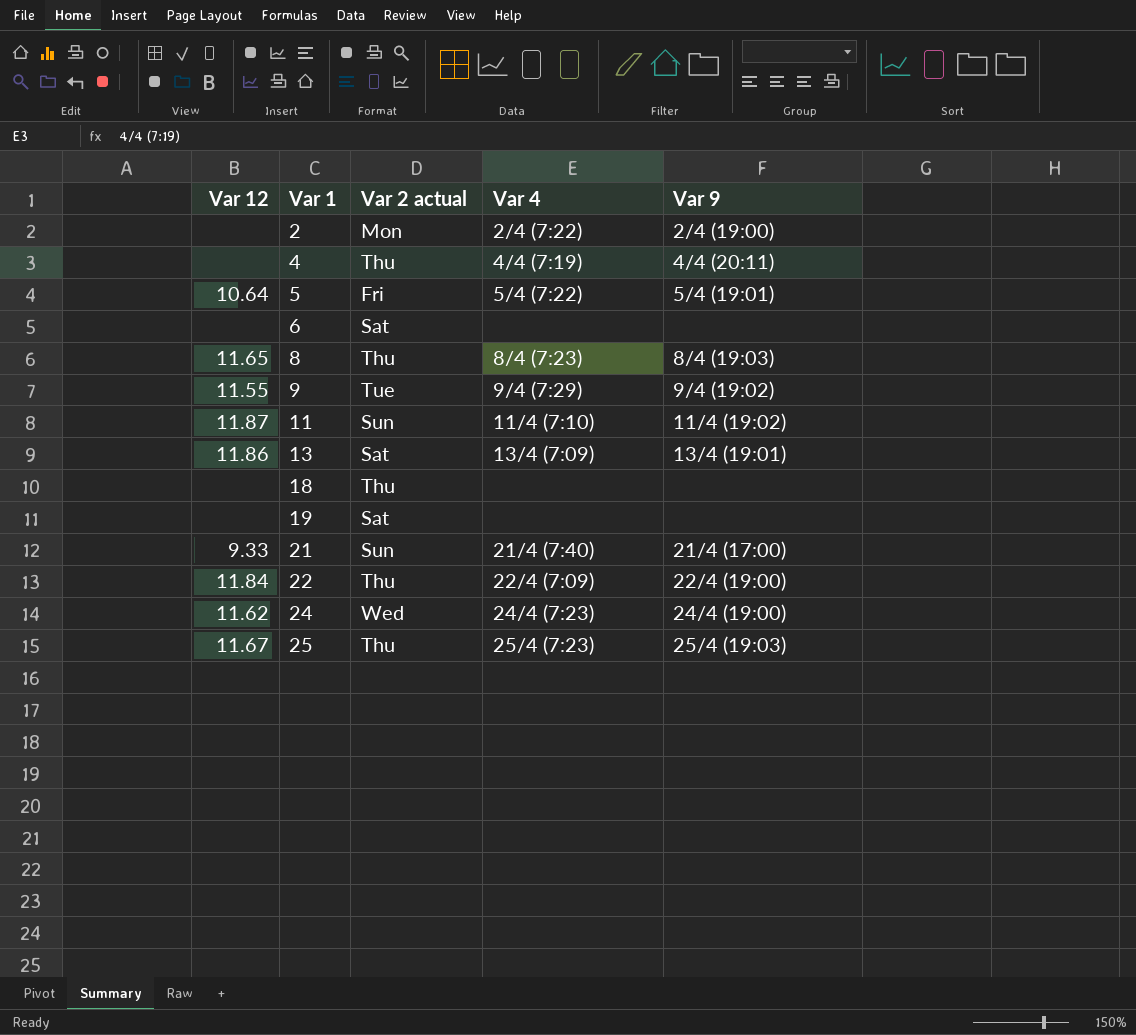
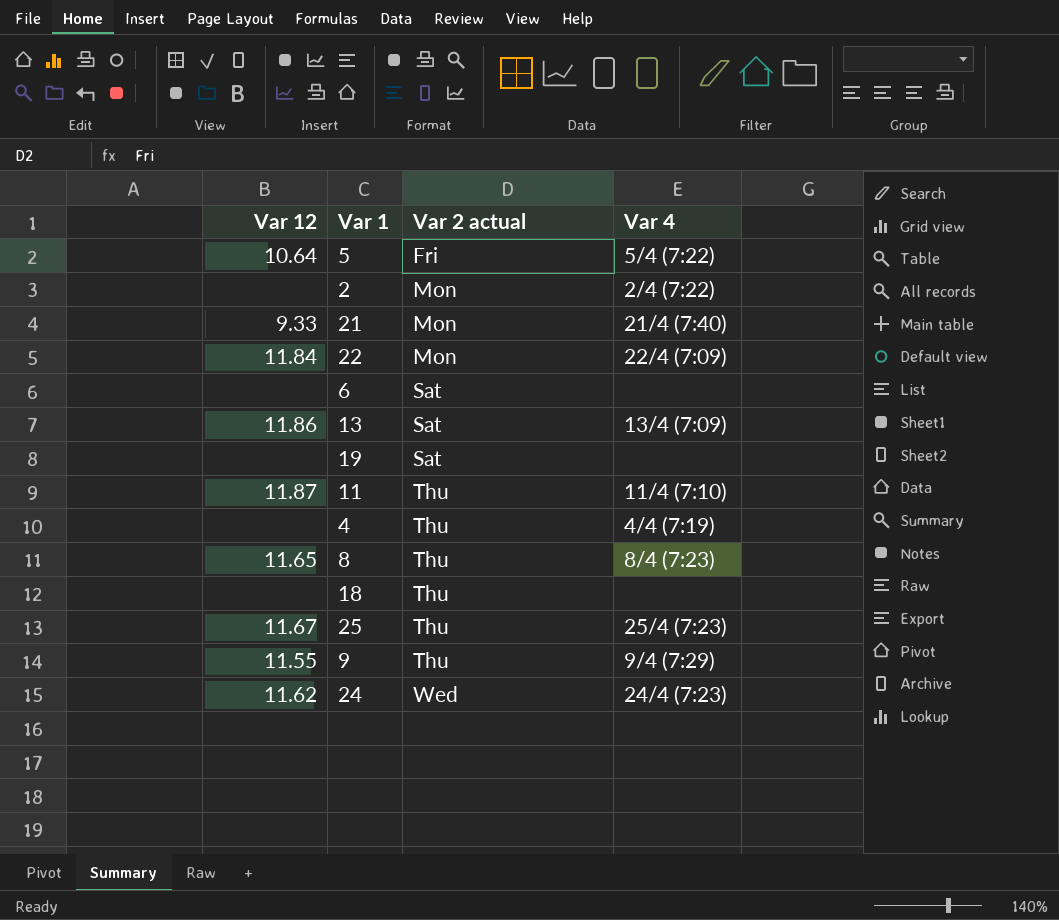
row order: Var 1 ascending -> Var 2 actual ascending
column Var 9 | position: 5 -> none
21 | Var 2 actual: Sun -> Mon
22 | Var 2 actual: Thu -> Mon
11 | Var 2 actual: Sun -> Thu
9 | Var 2 actual: Tue -> Thu

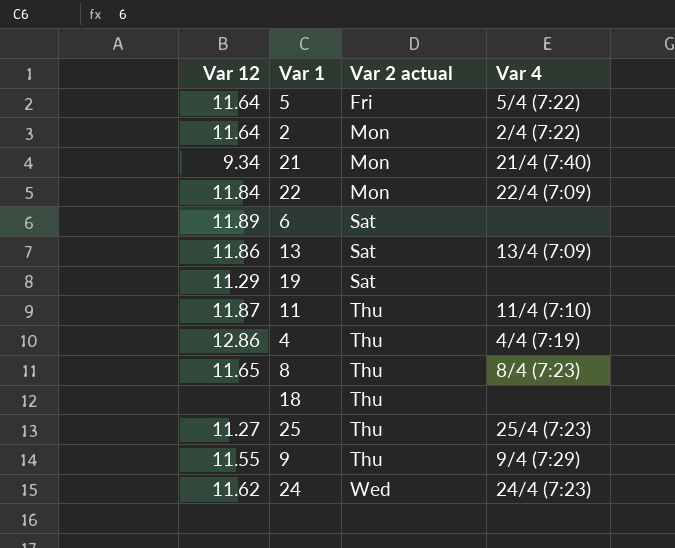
5 | Var 12: 10.64 -> 11.64
2 | Var 12: none -> 11.64
21 | Var 12: 9.33 -> 9.34
6 | Var 12: none -> 11.89
19 | Var 12: none -> 11.29
4 | Var 12: none -> 12.86
25 | Var 12: 11.67 -> 11.27

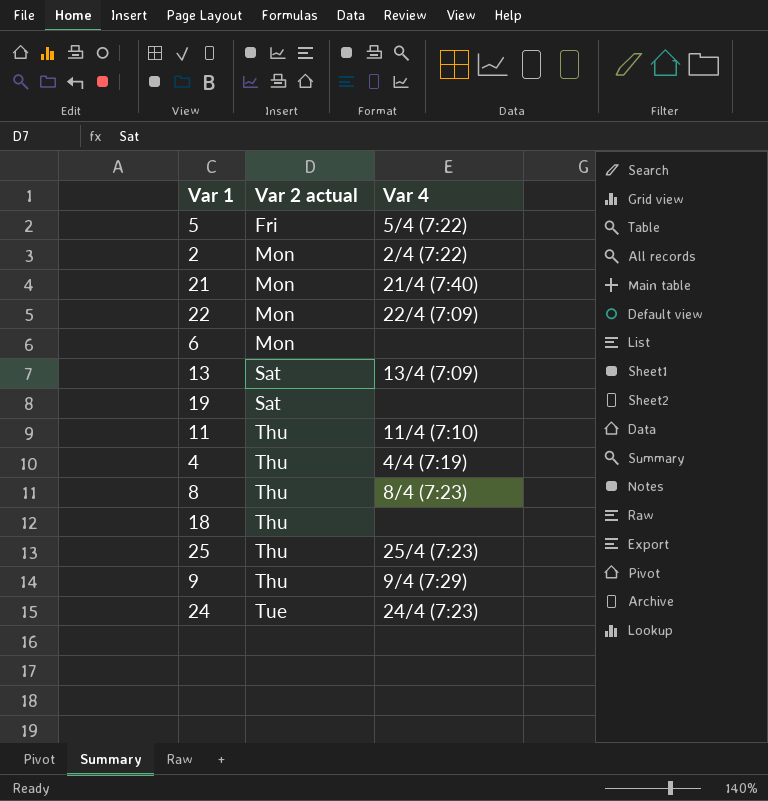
column Var 12 | position: 1 -> none
6 | Var 2 actual: Sat -> Mon
24 | Var 2 actual: Wed -> Tue

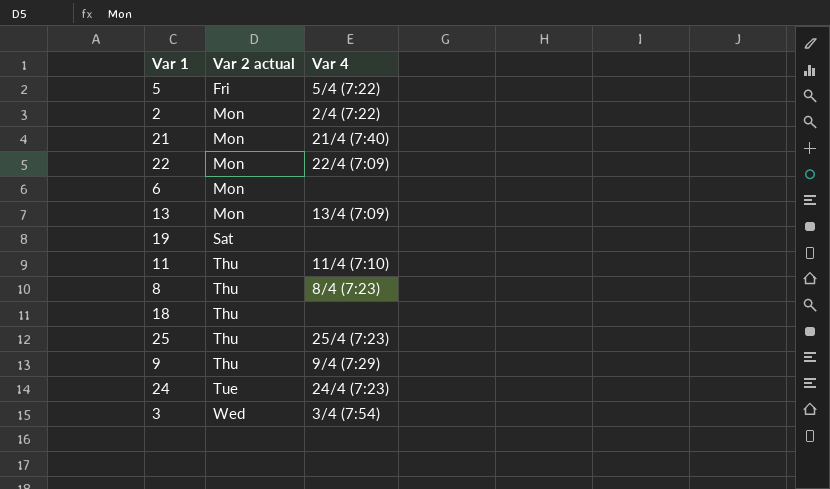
row 4: Thu | 4/4 (7:19) -> none
13 | Var 2 actual: Sat -> Mon
row 3: none -> Wed | 3/4 (7:54)

